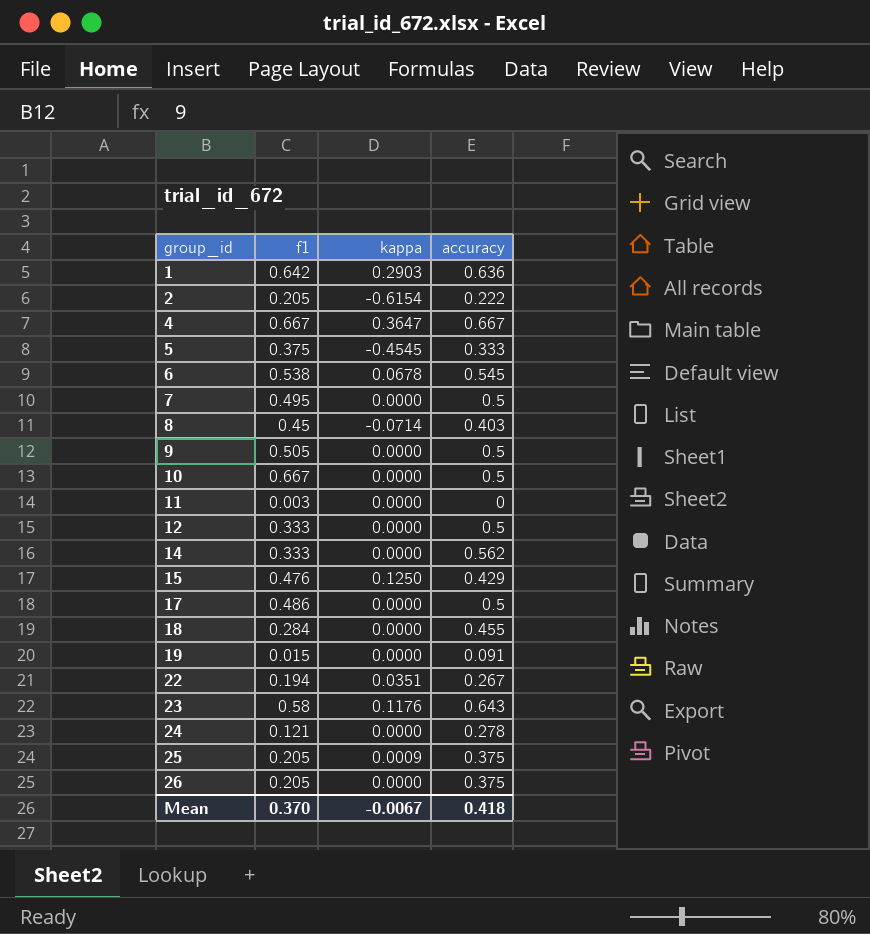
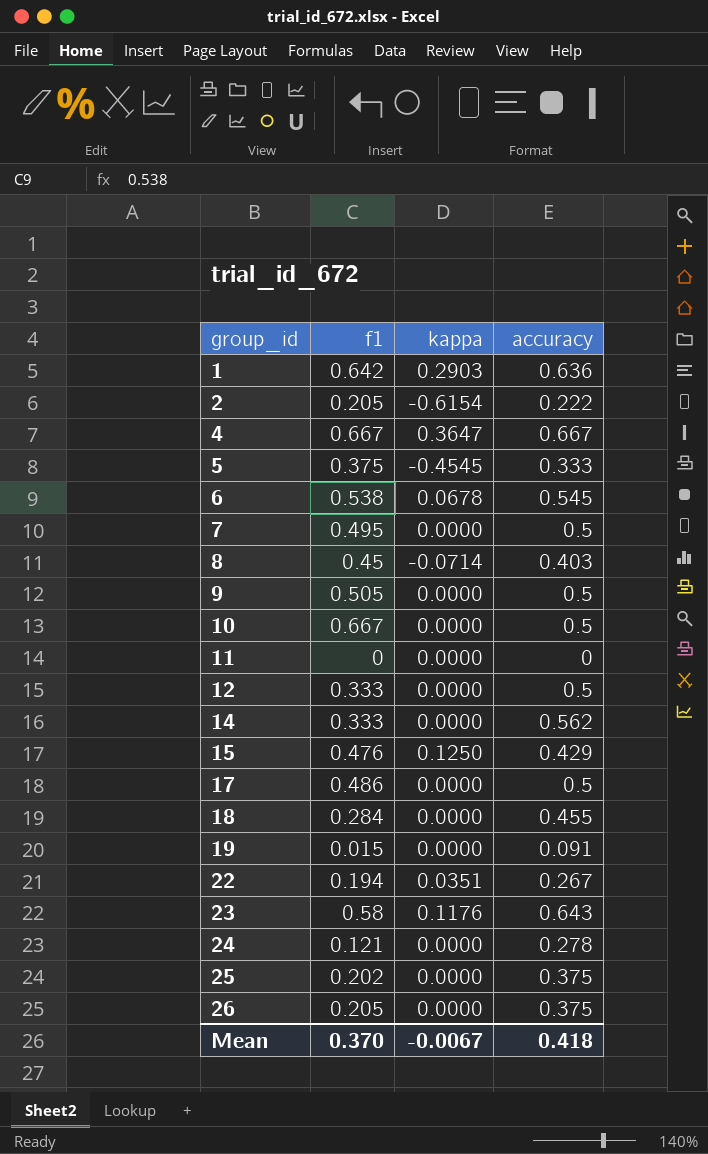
11 | f1: 0.003 -> 0
25 | f1: 0.205 -> 0.202
25 | kappa: 0.0009 -> 0.0000

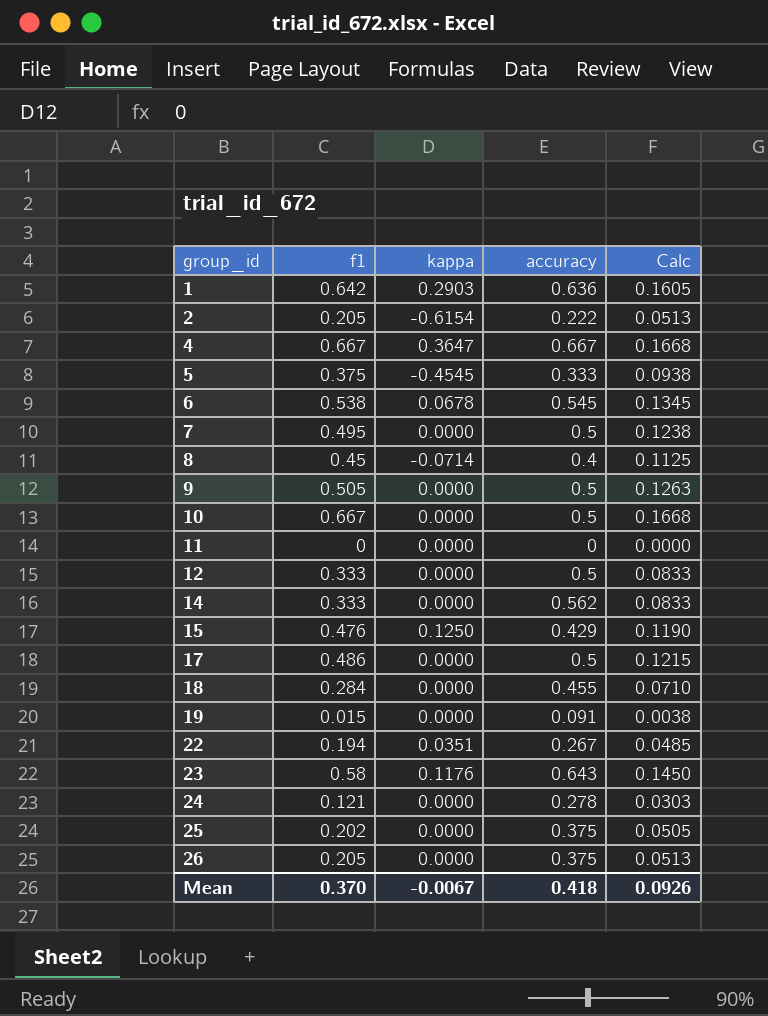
column Calc | formula: none -> [f1] * 0.25
8 | accuracy: 0.403 -> 0.4

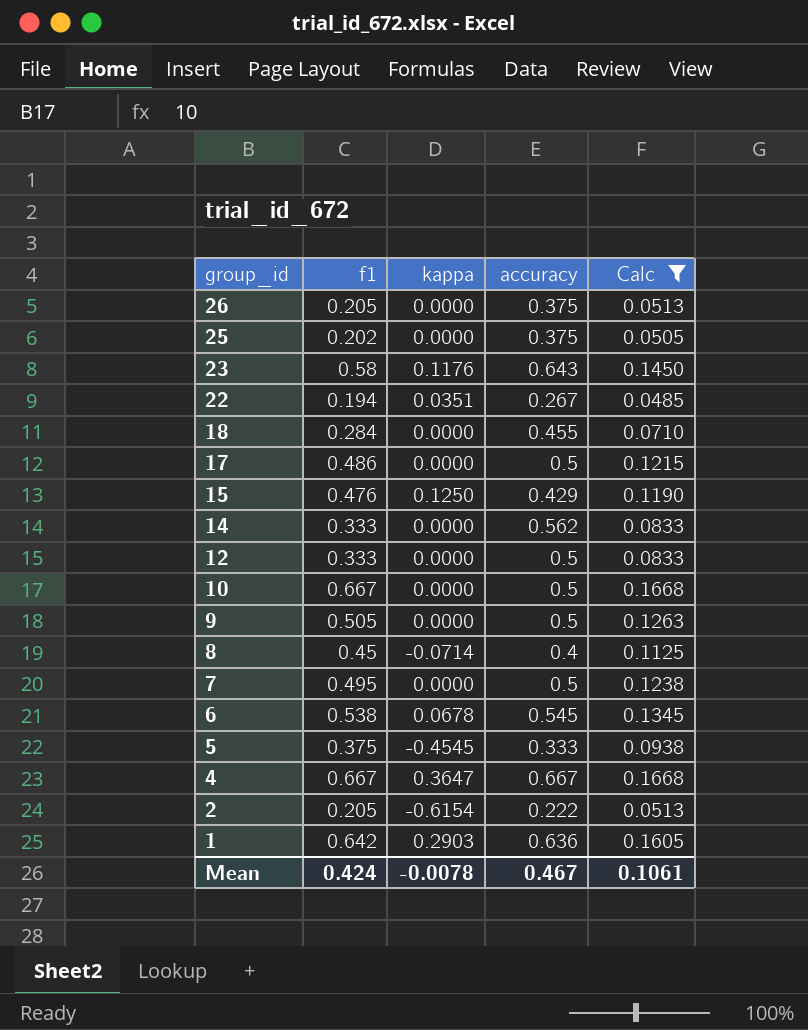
filter: none -> Calc >= 0.0485
row order: group_id ascending -> group_id descending
Mean | f1: 0.370 -> 0.424
Mean | kappa: -0.0067 -> -0.0078
Mean | accuracy: 0.418 -> 0.467
Mean | Calc: 0.0926 -> 0.1061

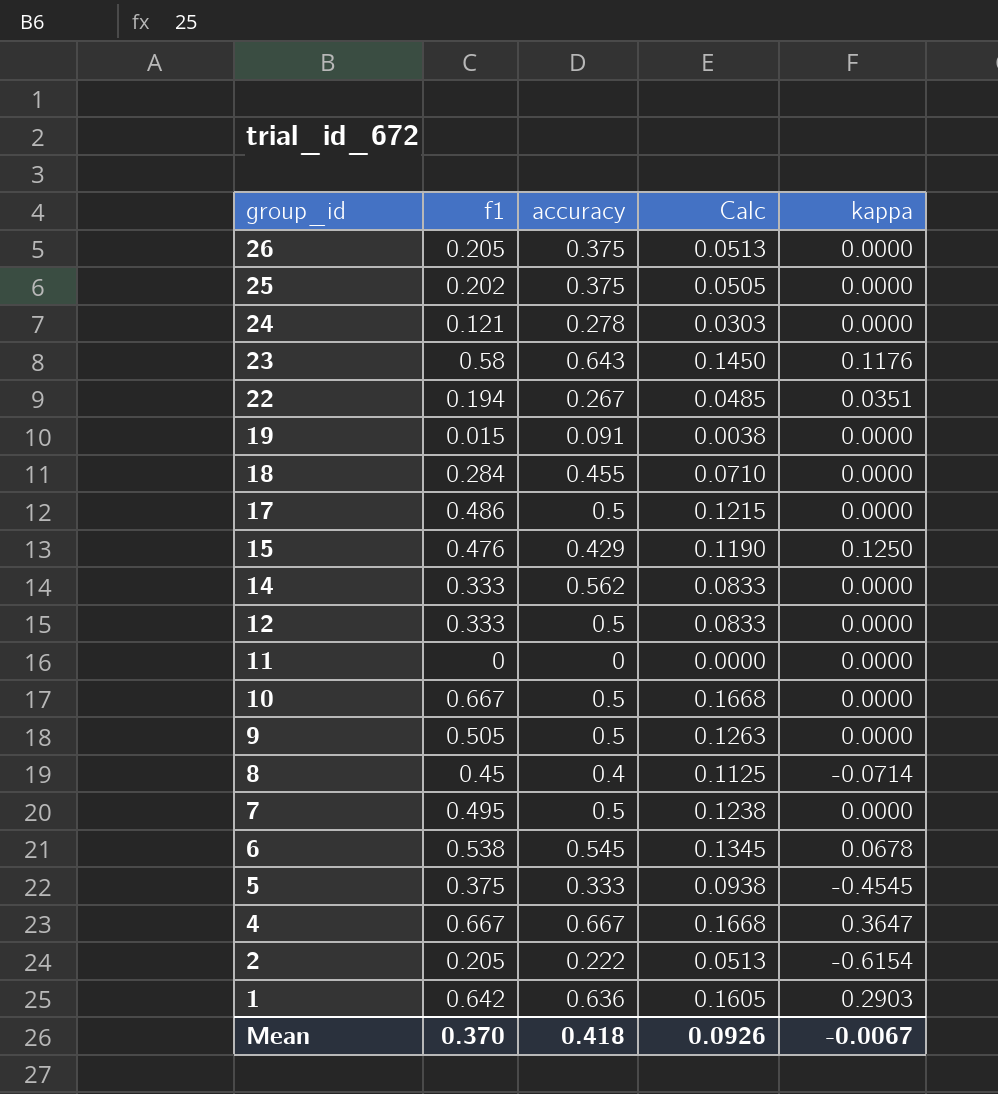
filter: Calc >= 0.0485 -> none
column kappa | position: 3 -> 5
Mean | f1: 0.424 -> 0.370
Mean | accuracy: 0.467 -> 0.418
Mean | Calc: 0.1061 -> 0.0926
Mean | kappa: -0.0078 -> -0.0067

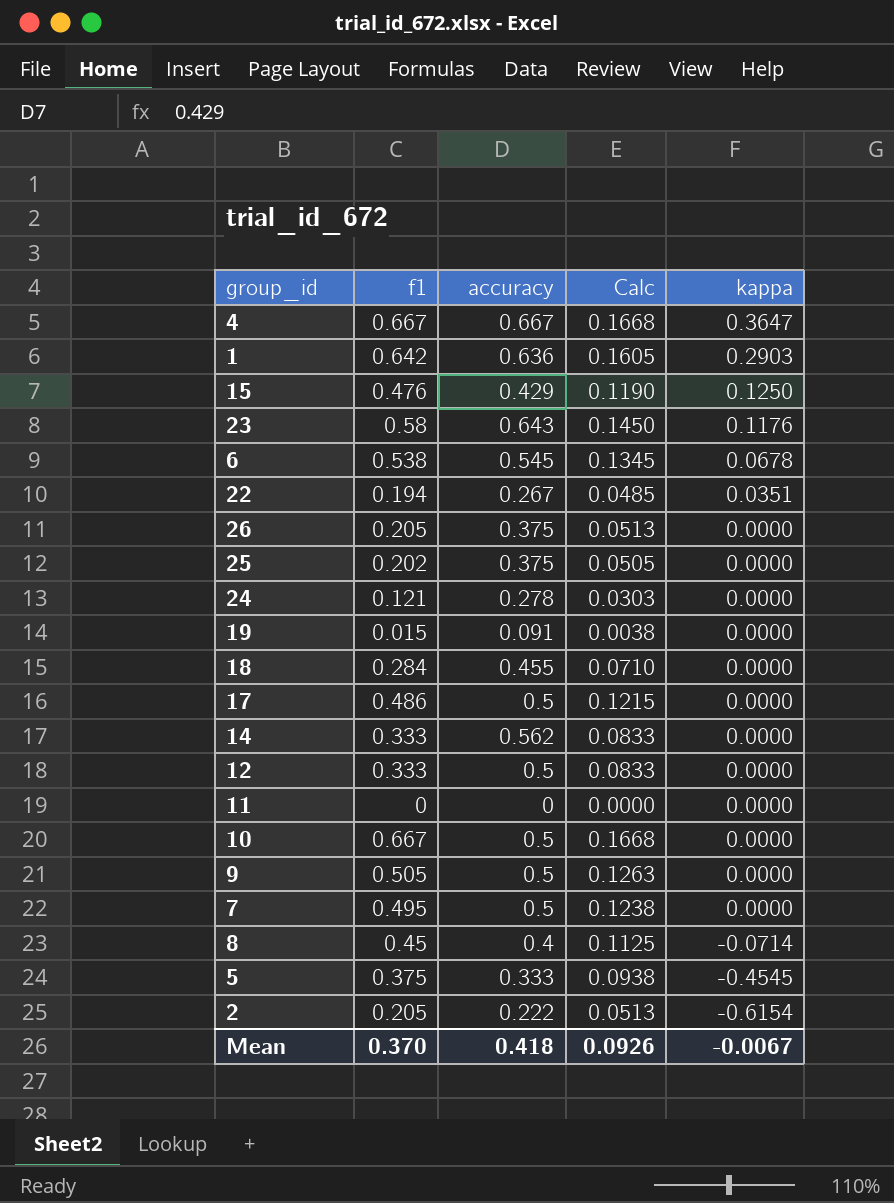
row order: group_id descending -> kappa descending

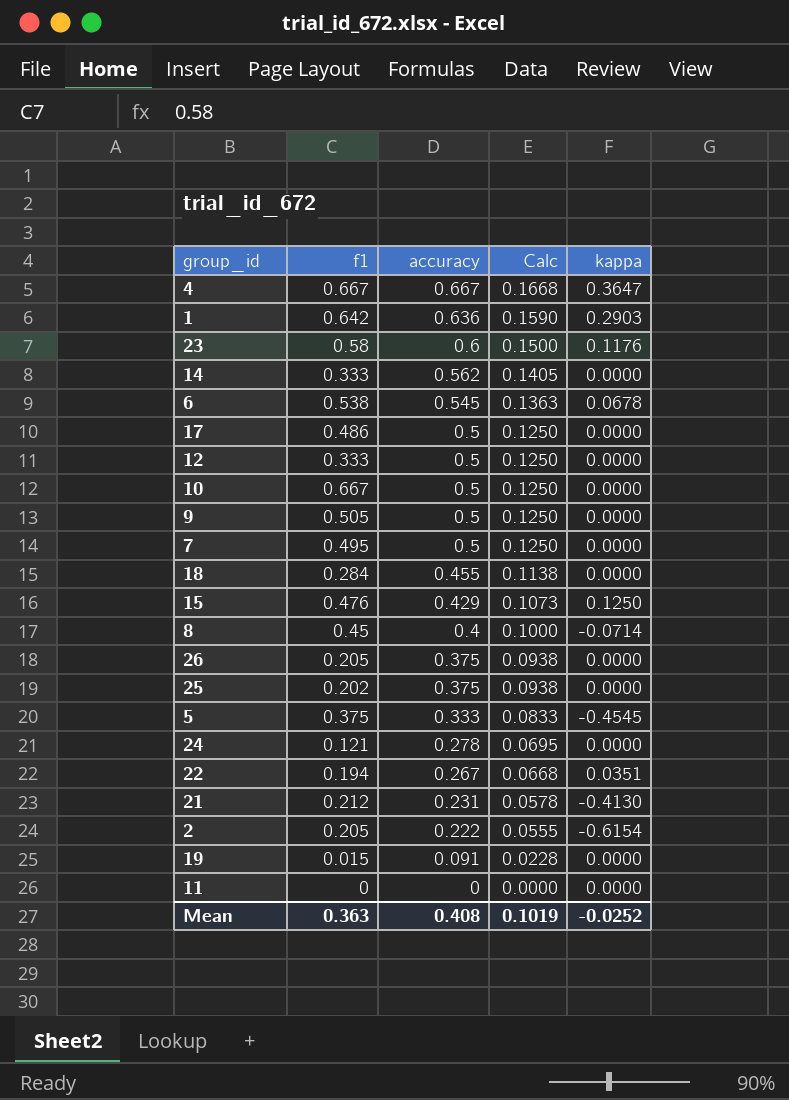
row order: kappa descending -> accuracy descending
column Calc | formula: [f1] * 0.25 -> [accuracy] * 0.25
23 | accuracy: 0.643 -> 0.6
row 21: none -> 0.212 | 0.231 | 0.0578 | -0.4130
Mean | f1: 0.370 -> 0.363
Mean | accuracy: 0.418 -> 0.408
Mean | Calc: 0.0926 -> 0.1019
Mean | kappa: -0.0067 -> -0.0252

